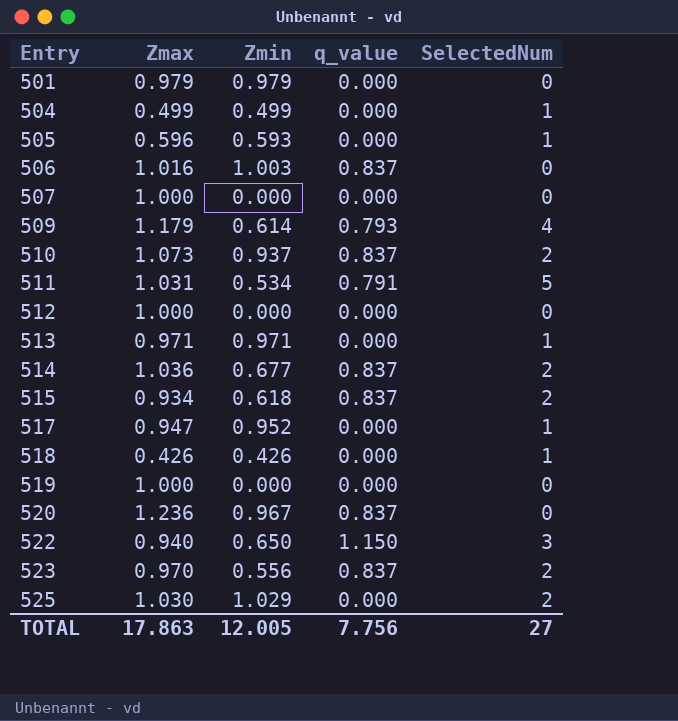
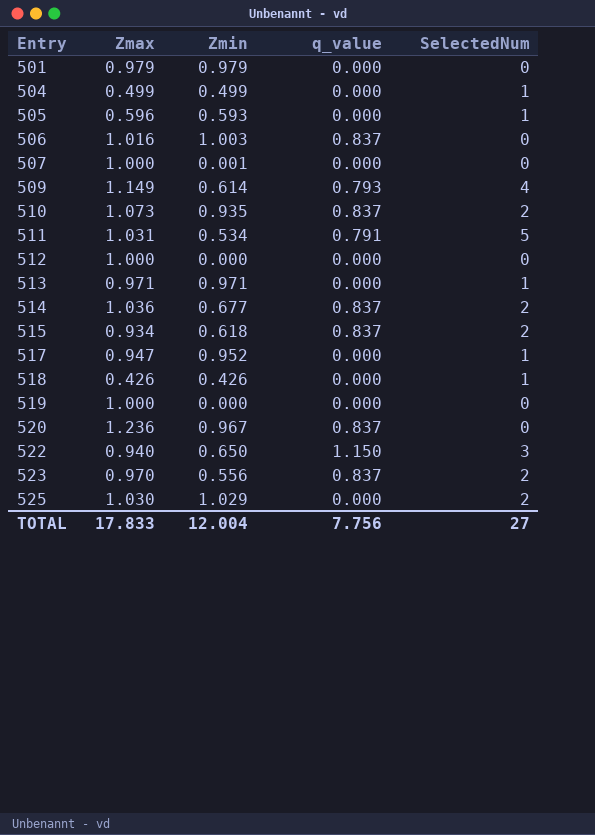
507 | Zmin: 0.000 -> 0.001
509 | Zmax: 1.179 -> 1.149
510 | Zmin: 0.937 -> 0.935
TOTAL | Zmax: 17.863 -> 17.833
TOTAL | Zmin: 12.005 -> 12.004

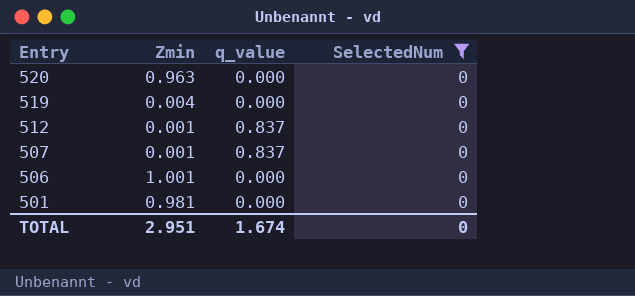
filter: none -> SelectedNum = 0
row order: Entry ascending -> Entry descending
column Zmax | position: 2 -> none
520 | Zmin: 0.967 -> 0.963
520 | q_value: 0.837 -> 0.000
519 | Zmin: 0.000 -> 0.004
512 | Zmin: 0.000 -> 0.001
512 | q_value: 0.000 -> 0.837
507 | q_value: 0.000 -> 0.837
506 | Zmin: 1.003 -> 1.001
506 | q_value: 0.837 -> 0.000
501 | Zmin: 0.979 -> 0.981
TOTAL | Zmin: 12.004 -> 2.951
TOTAL | q_value: 7.756 -> 1.674
TOTAL | SelectedNum: 27 -> 0

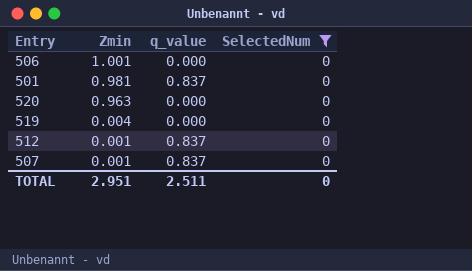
row order: Entry descending -> Zmin descending
501 | q_value: 0.000 -> 0.837
TOTAL | q_value: 1.674 -> 2.511

